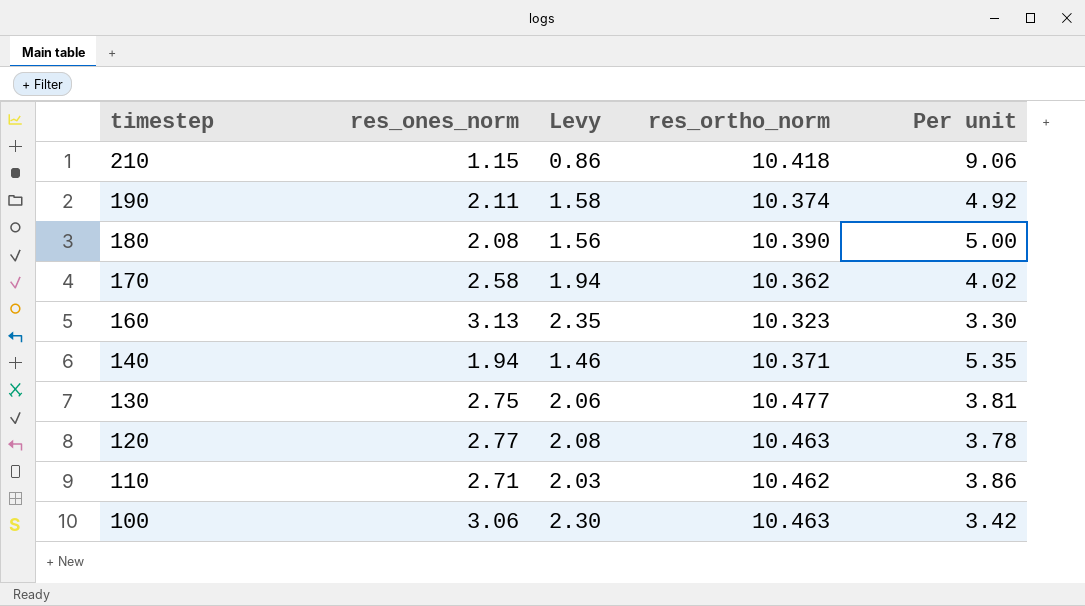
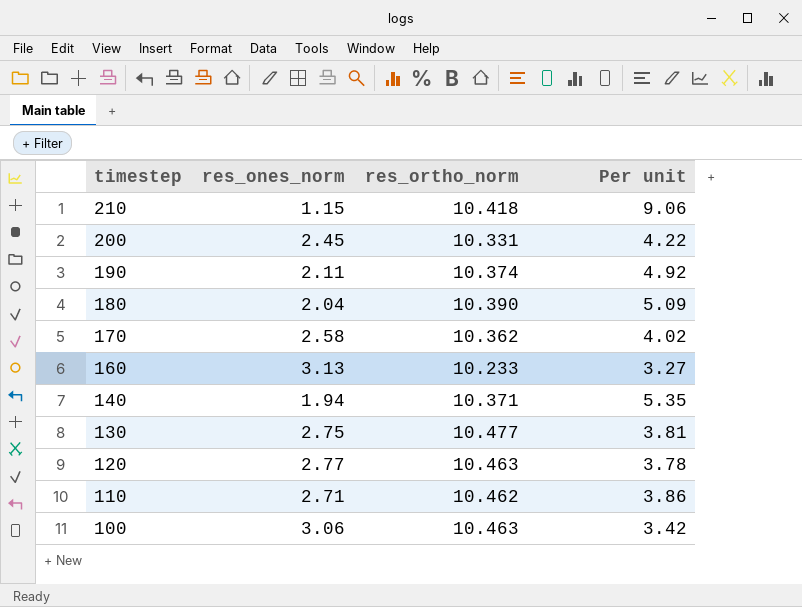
column Levy | formula: [res_ones_norm] * 0.75 -> none
row 200: none -> 2.45 | 10.331 | 4.22
180 | res_ones_norm: 2.08 -> 2.04
180 | Per unit: 5.00 -> 5.09
160 | res_ortho_norm: 10.323 -> 10.233
160 | Per unit: 3.30 -> 3.27

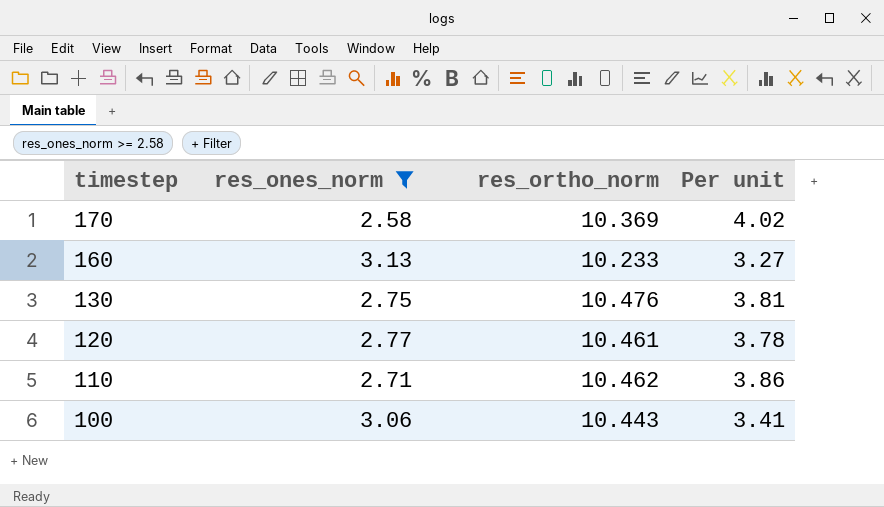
filter: none -> res_ones_norm >= 2.58
170 | res_ortho_norm: 10.362 -> 10.369
130 | res_ortho_norm: 10.477 -> 10.476
120 | res_ortho_norm: 10.463 -> 10.461
100 | res_ortho_norm: 10.463 -> 10.443
100 | Per unit: 3.42 -> 3.41

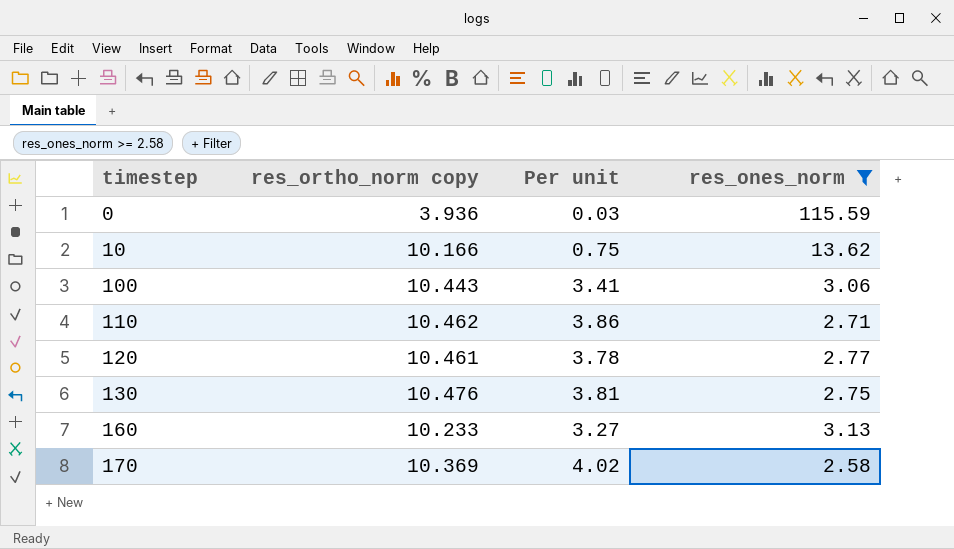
row order: timestep descending -> timestep ascending
column name: res_ortho_norm -> res_ortho_norm copy
column res_ones_norm | position: 2 -> 4
row 0: none -> 3.936 | 0.03 | 115.59
row 10: none -> 10.166 | 0.75 | 13.62

